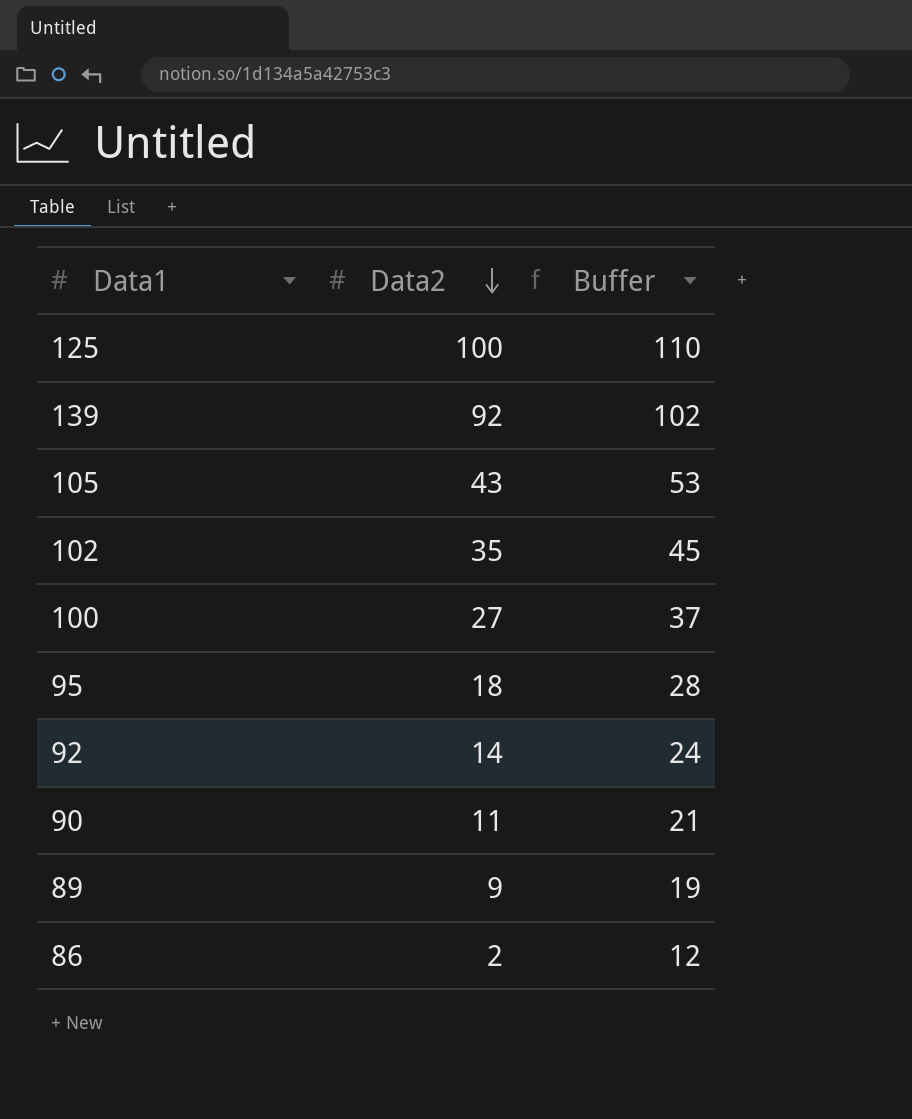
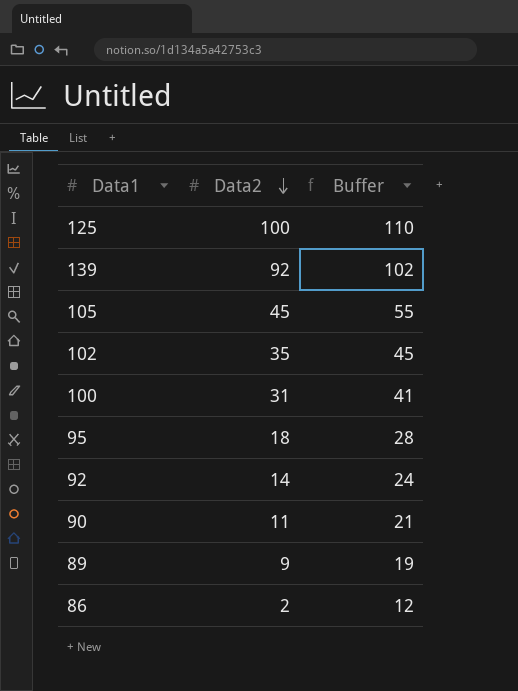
105 | Data2: 43 -> 45
105 | Buffer: 53 -> 55
100 | Data2: 27 -> 31
100 | Buffer: 37 -> 41

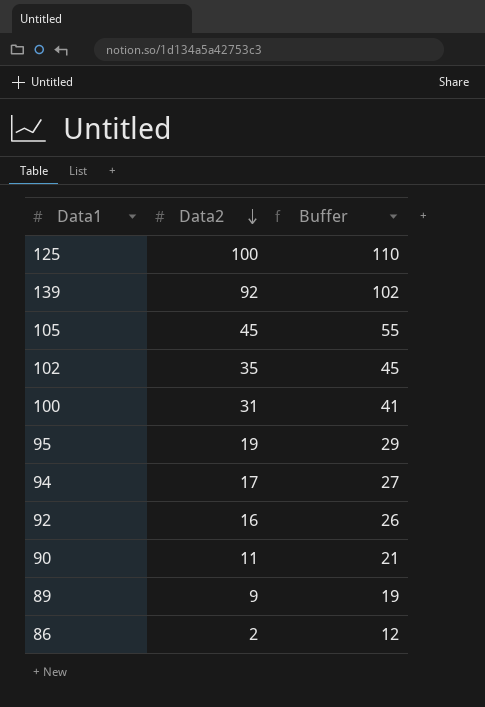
95 | Data2: 18 -> 19
95 | Buffer: 28 -> 29
row 94: none -> 17 | 27
92 | Data2: 14 -> 16
92 | Buffer: 24 -> 26

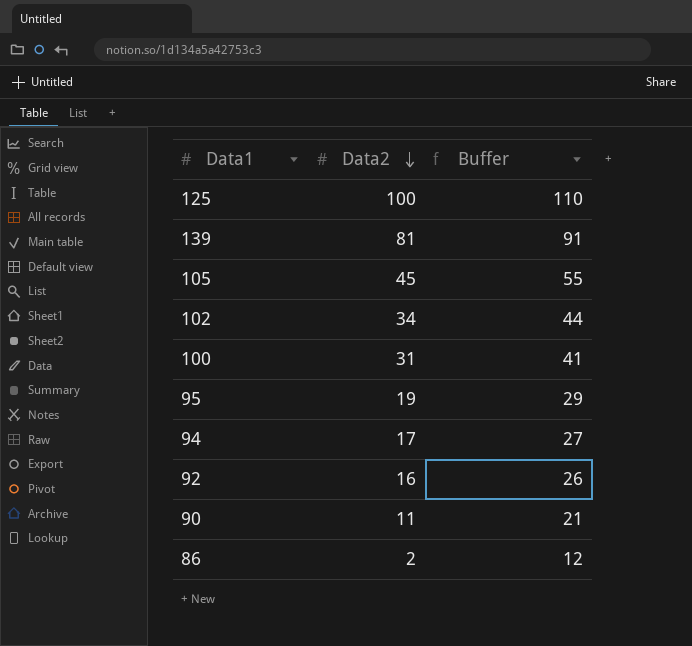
row 89: 9 | 19 -> none
139 | Data2: 92 -> 81
139 | Buffer: 102 -> 91
102 | Data2: 35 -> 34
102 | Buffer: 45 -> 44

